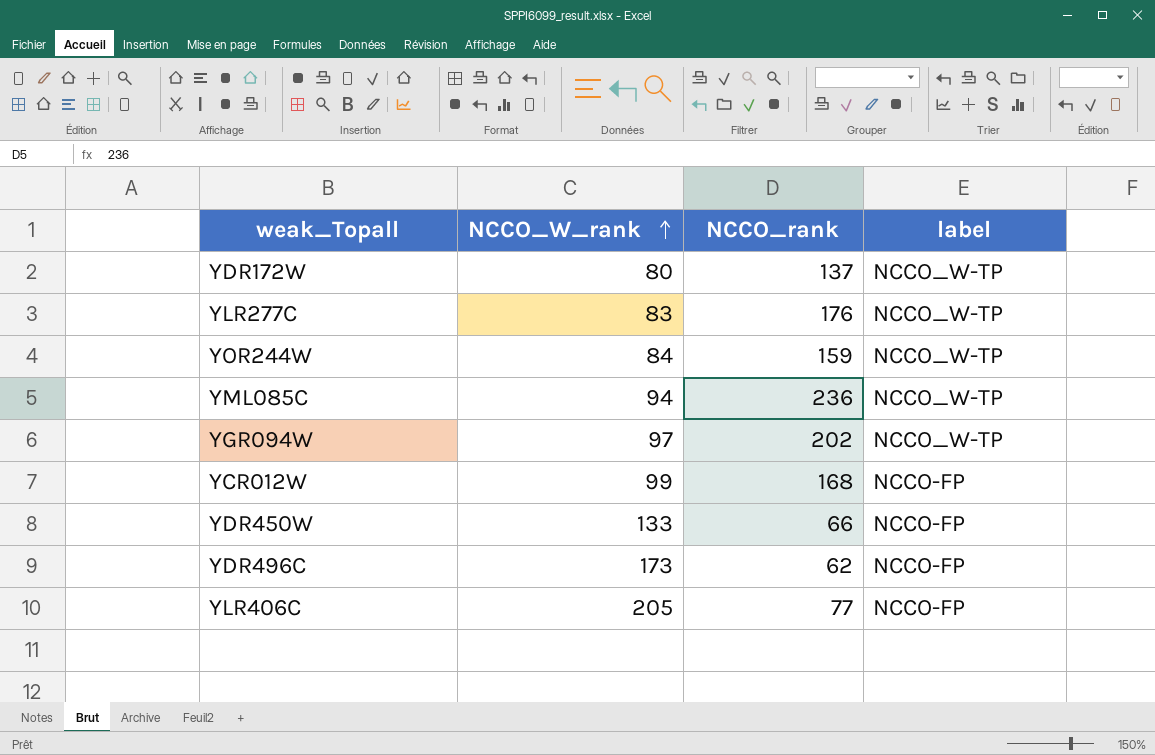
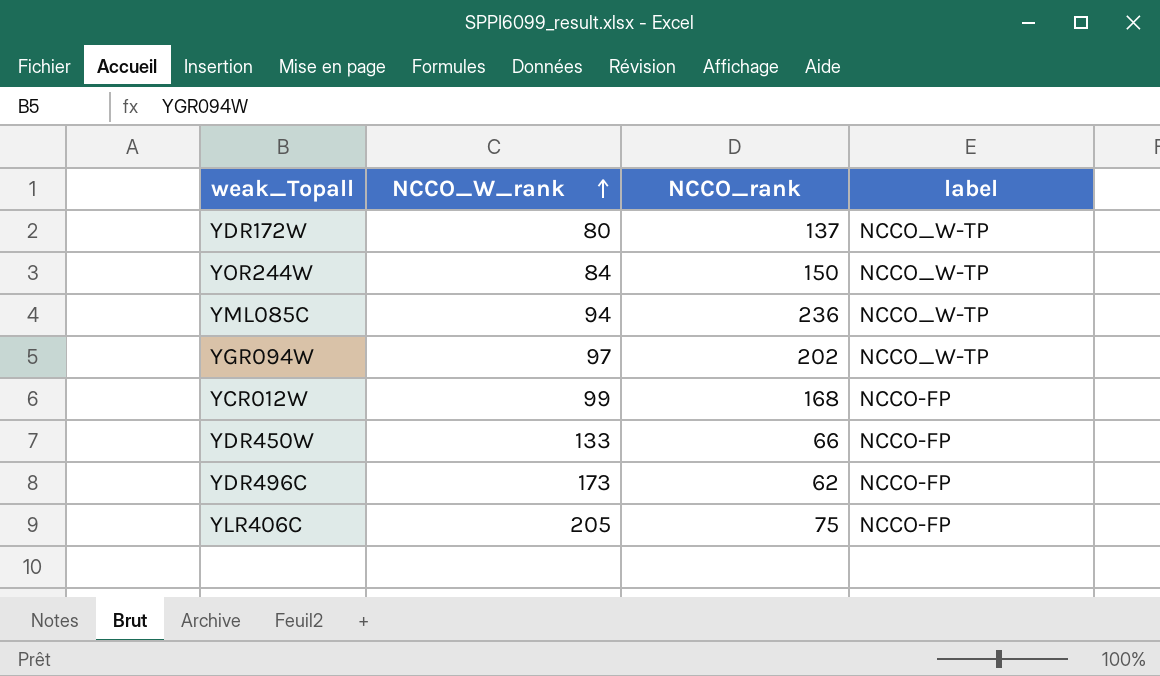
row YLR277C: 83 | 176 | NCCO_W-TP -> none
YOR244W | NCCO_rank: 159 -> 150
YLR406C | NCCO_rank: 77 -> 75

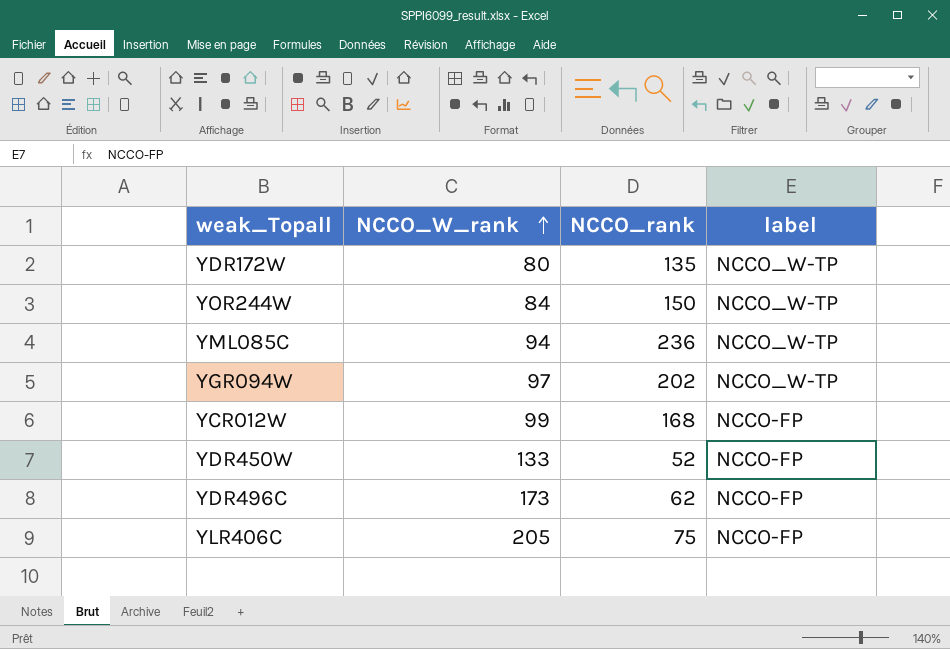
YDR172W | NCCO_rank: 137 -> 135
YDR450W | NCCO_rank: 66 -> 52

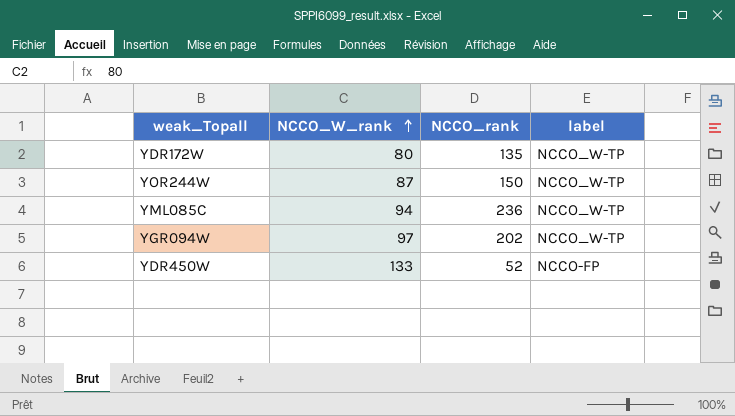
row YCR012W: 99 | 168 | NCCO-FP -> none
row YDR496C: 173 | 62 | NCCO-FP -> none
row YLR406C: 205 | 75 | NCCO-FP -> none
YOR244W | NCCO_W_rank: 84 -> 87

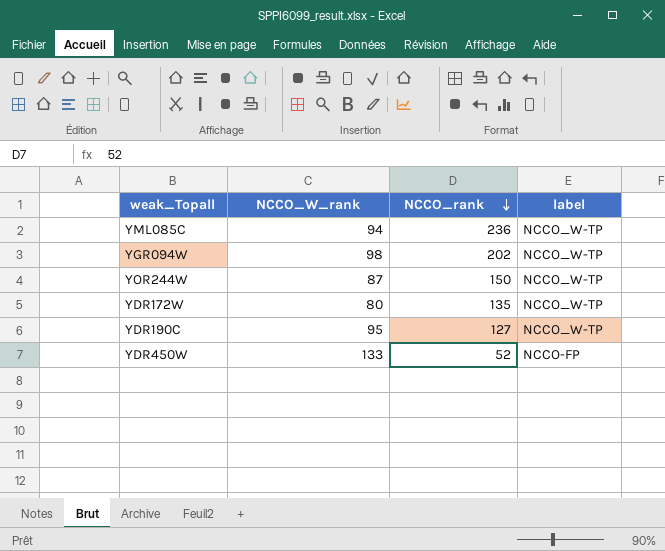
row order: NCCO_W_rank ascending -> NCCO_rank descending
YGR094W | NCCO_W_rank: 97 -> 98
row YDR190C: none -> 95 | 127 | NCCO_W-TP

